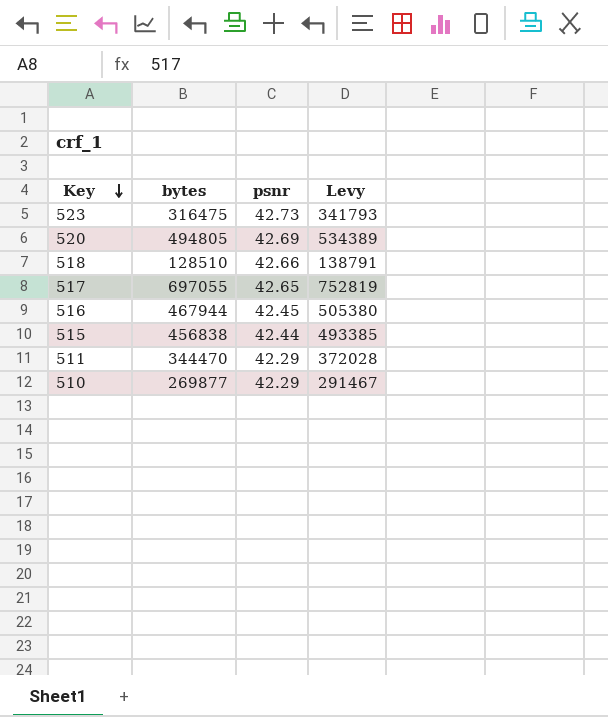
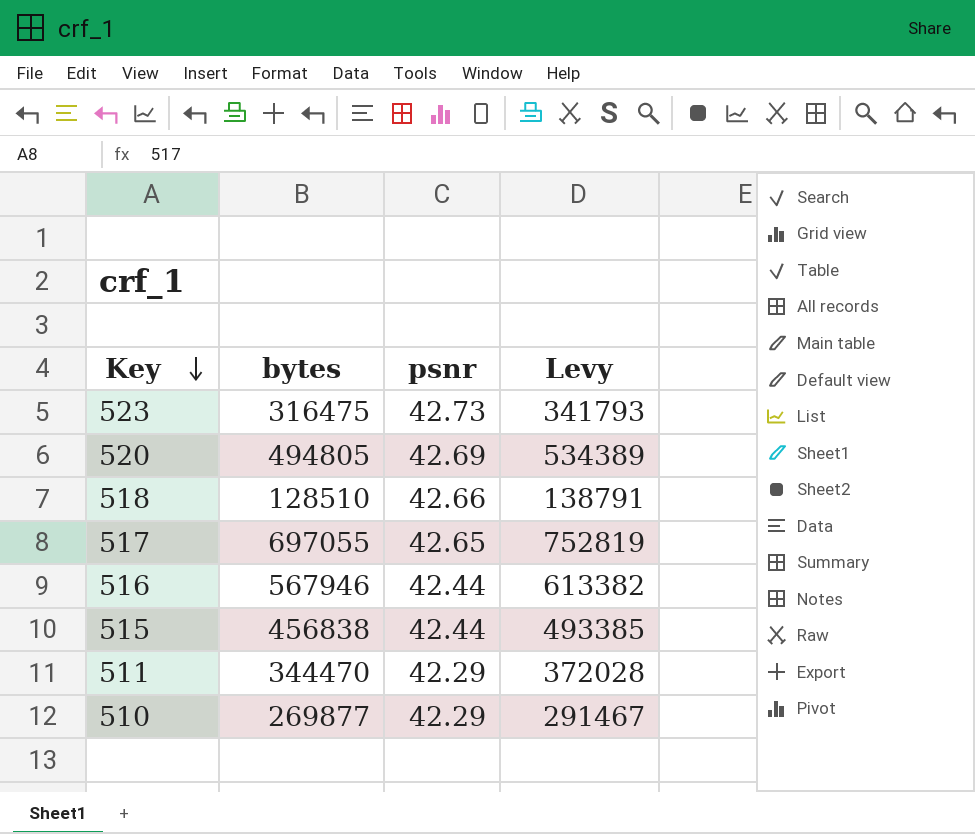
516 | bytes: 467944 -> 567946
516 | psnr: 42.45 -> 42.44
516 | Levy: 505380 -> 613382

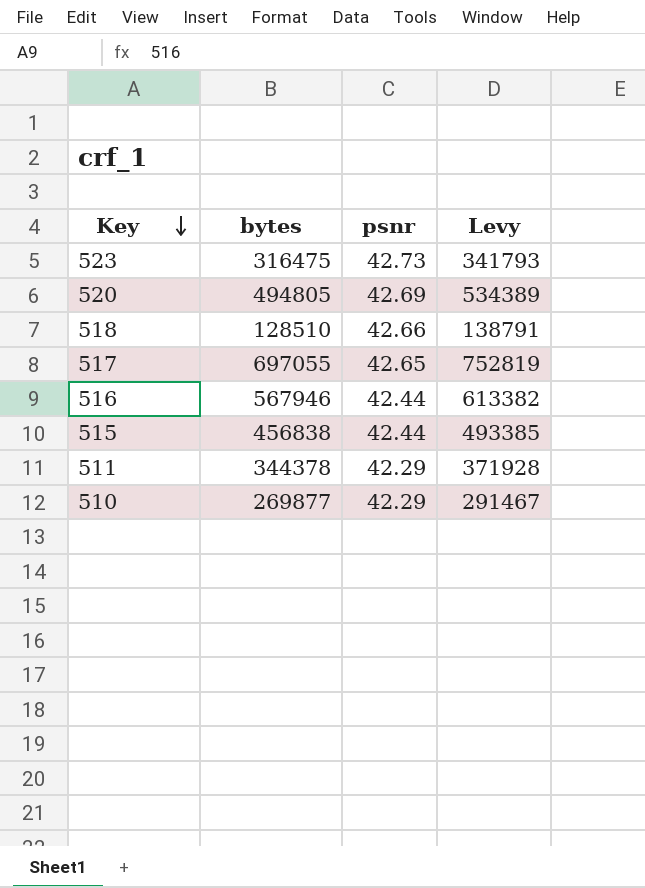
511 | bytes: 344470 -> 344378
511 | Levy: 372028 -> 371928

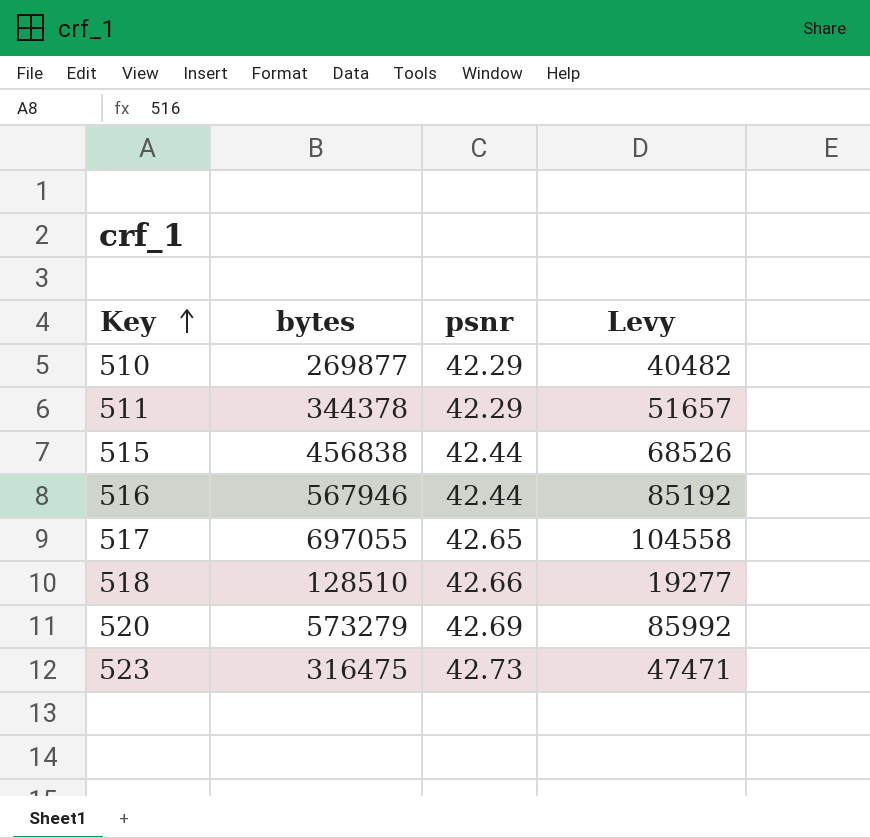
row order: Key descending -> Key ascending
column Levy | formula: [bytes] * 1.08 -> [bytes] * 0.15
520 | bytes: 494805 -> 573279

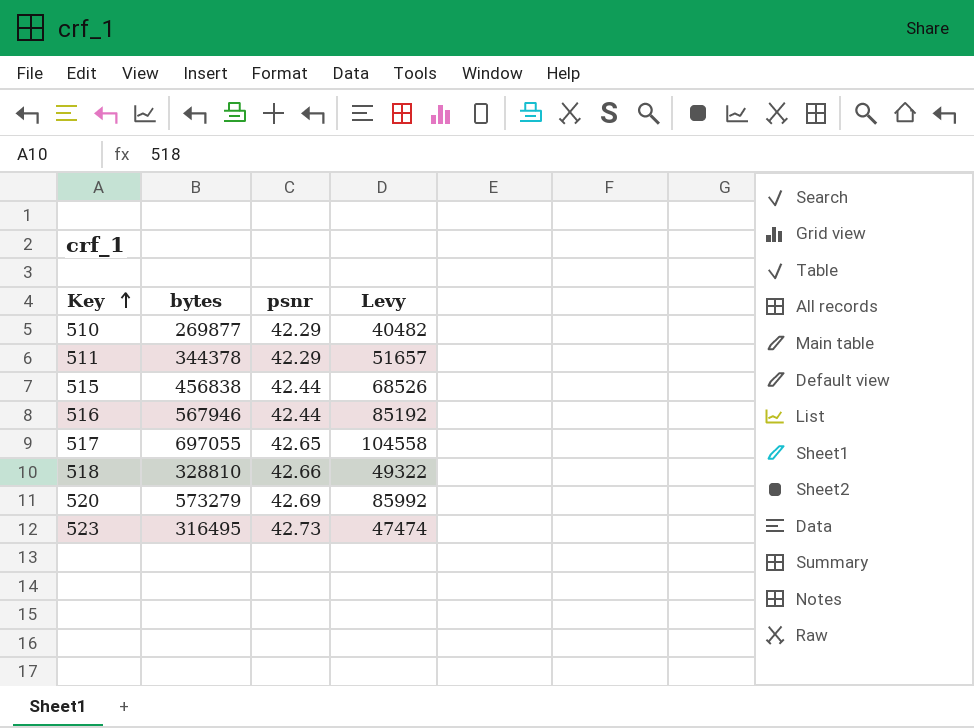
518 | bytes: 128510 -> 328810
518 | Levy: 19277 -> 49322
523 | bytes: 316475 -> 316495
523 | Levy: 47471 -> 47474

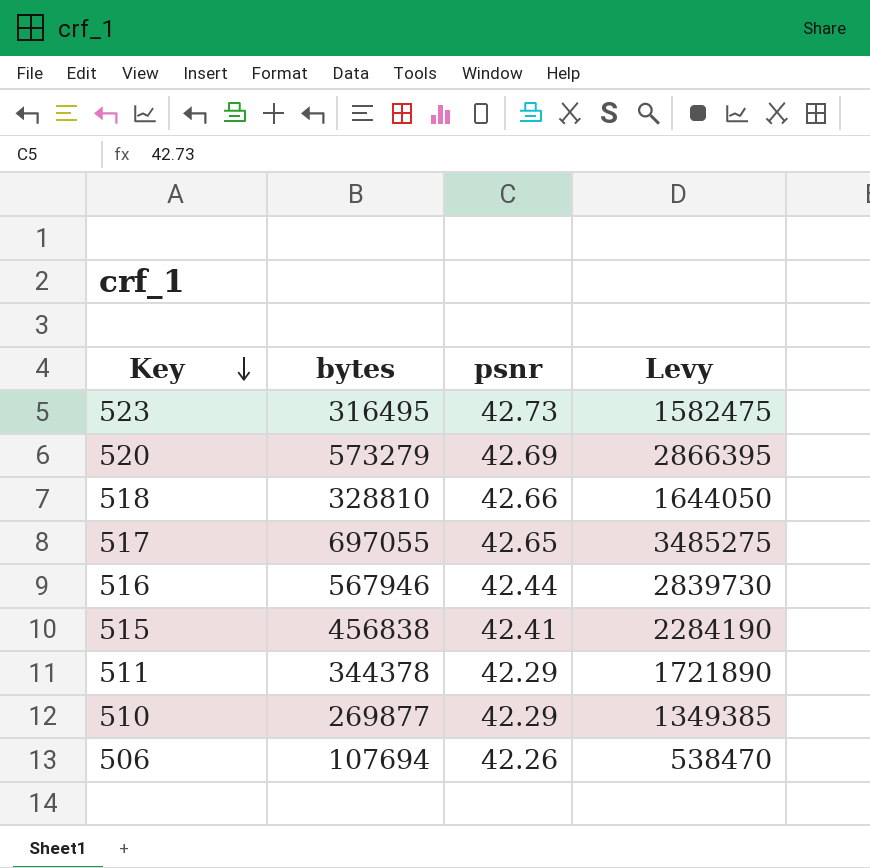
row order: Key ascending -> Key descending
column Levy | formula: [bytes] * 0.15 -> [bytes] * 5
515 | psnr: 42.44 -> 42.41
row 506: none -> 107694 | 42.26 | 538470

